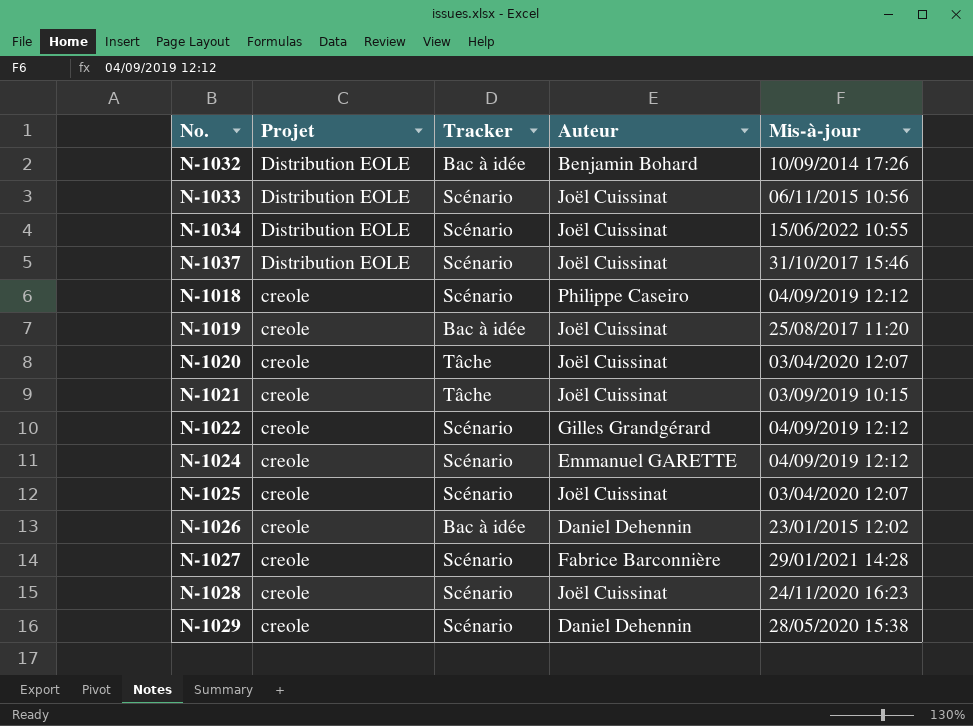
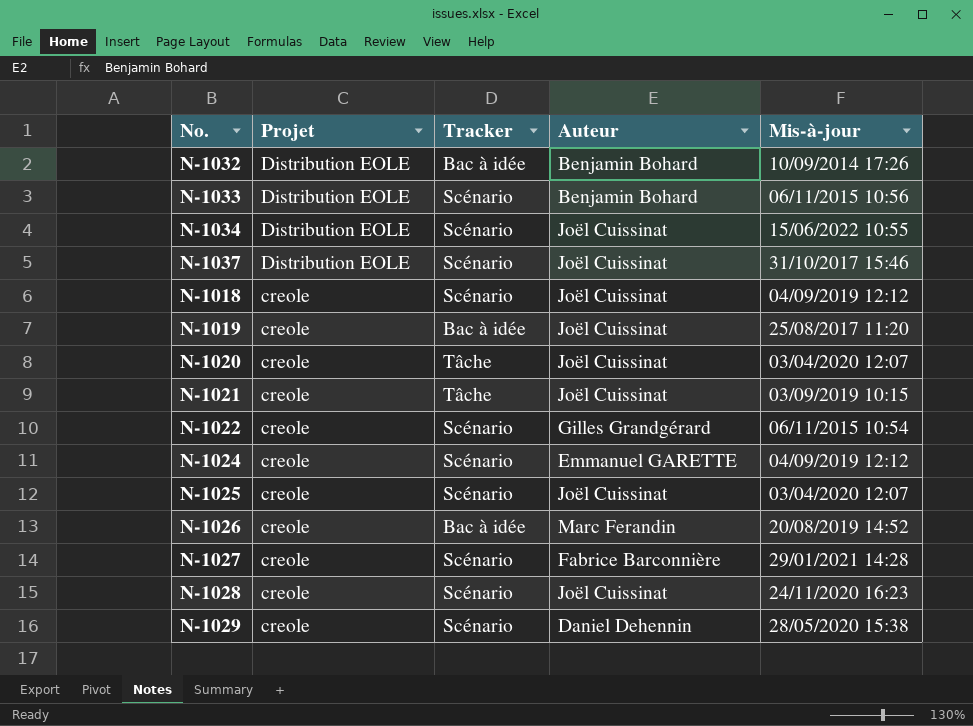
N-1033 | Auteur: Joël Cuissinat -> Benjamin Bohard
N-1018 | Auteur: Philippe Caseiro -> Joël Cuissinat
N-1022 | Mis-à-jour: 04/09/2019 12:12 -> 06/11/2015 10:54
N-1026 | Auteur: Daniel Dehennin -> Marc Ferandin
N-1026 | Mis-à-jour: 23/01/2015 12:02 -> 20/08/2019 14:52

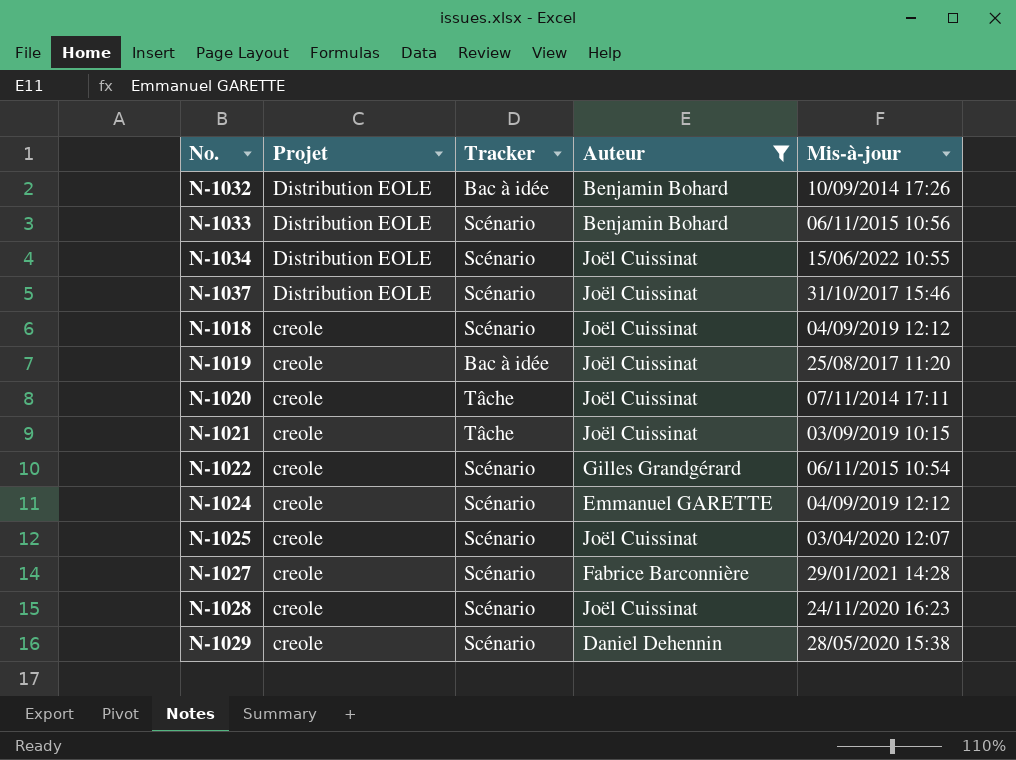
filter: none -> Auteur != Marc Ferandin
N-1020 | Mis-à-jour: 03/04/2020 12:07 -> 07/11/2014 17:11

